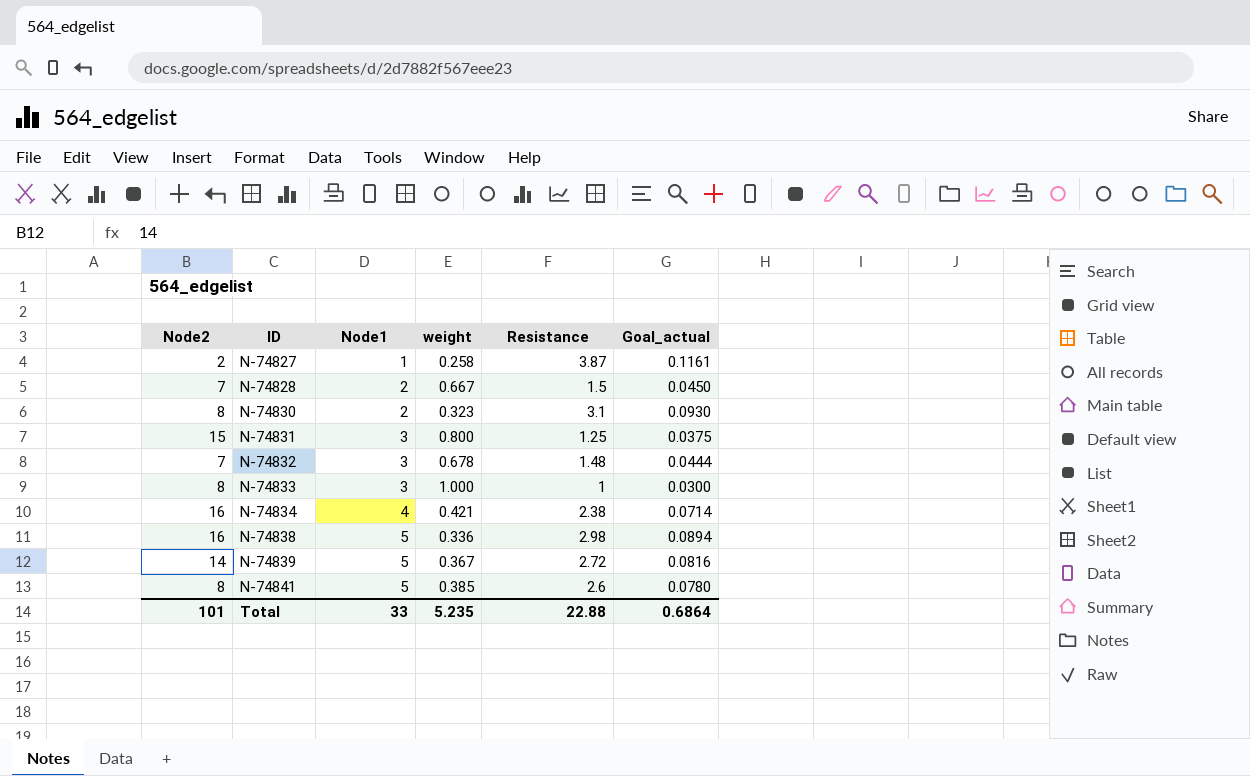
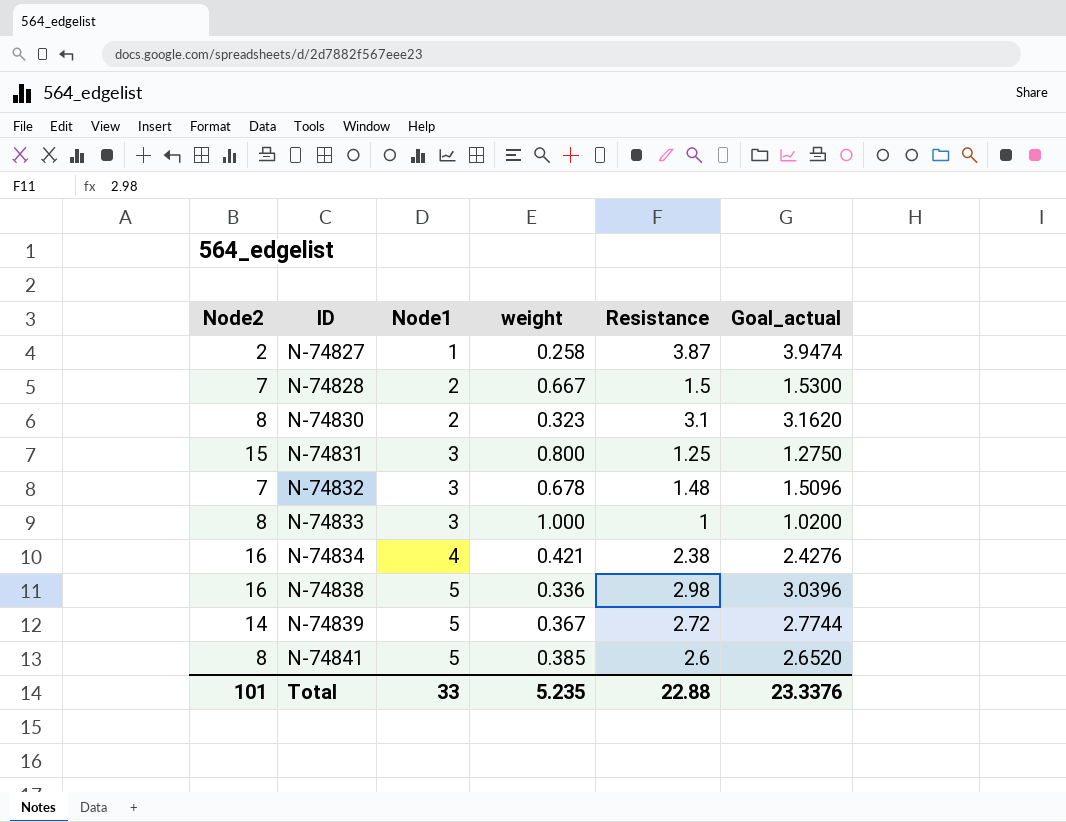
column Goal_actual | formula: [Resistance] * 0.03 -> [Resistance] * 1.02
Total | Goal_actual: 0.6864 -> 23.3376

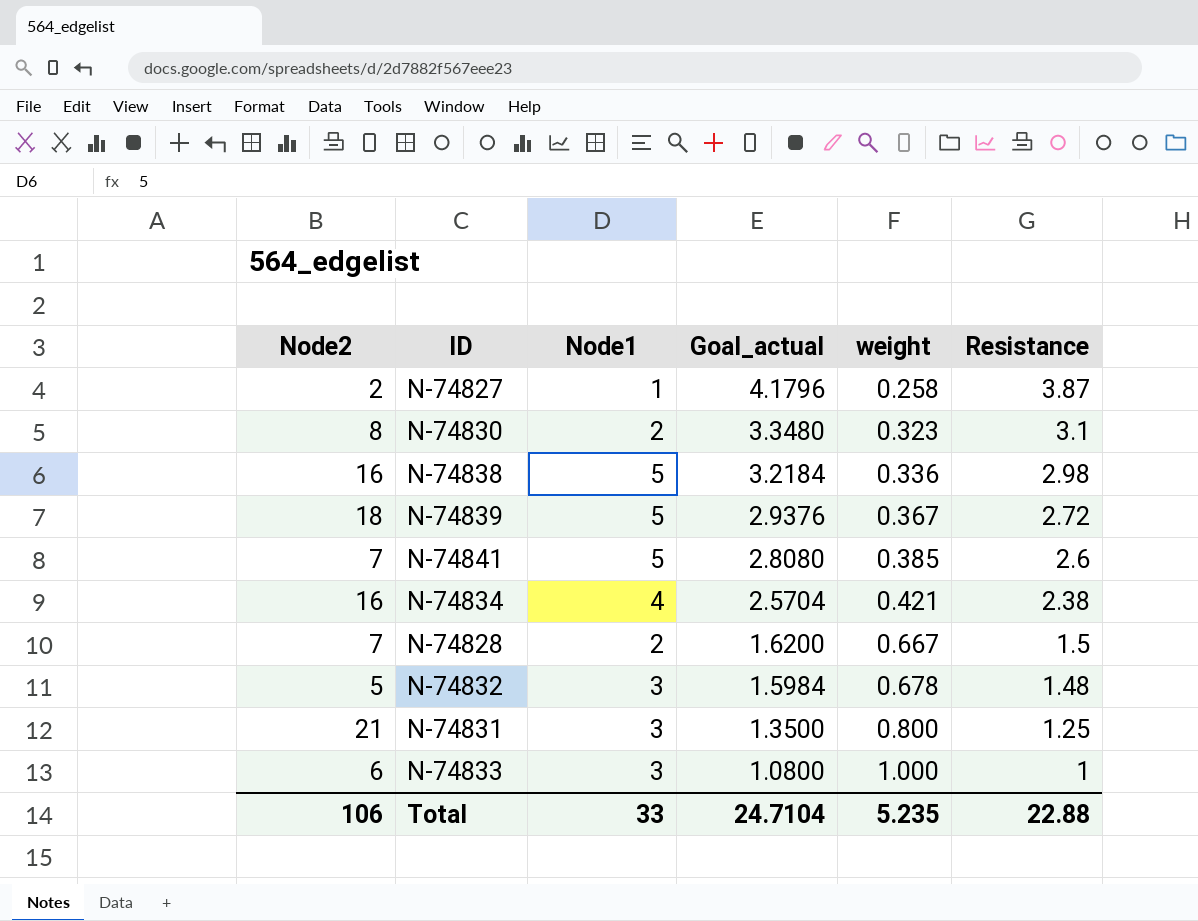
row order: ID ascending -> Goal_actual descending
column Goal_actual | formula: [Resistance] * 1.02 -> [Resistance] * 1.08
column Goal_actual | position: 6 -> 4
N-74839 | Node2: 14 -> 18
N-74841 | Node2: 8 -> 7
N-74832 | Node2: 7 -> 5
N-74831 | Node2: 15 -> 21
N-74833 | Node2: 8 -> 6
Total | Node2: 101 -> 106
Total | Goal_actual: 23.3376 -> 24.7104

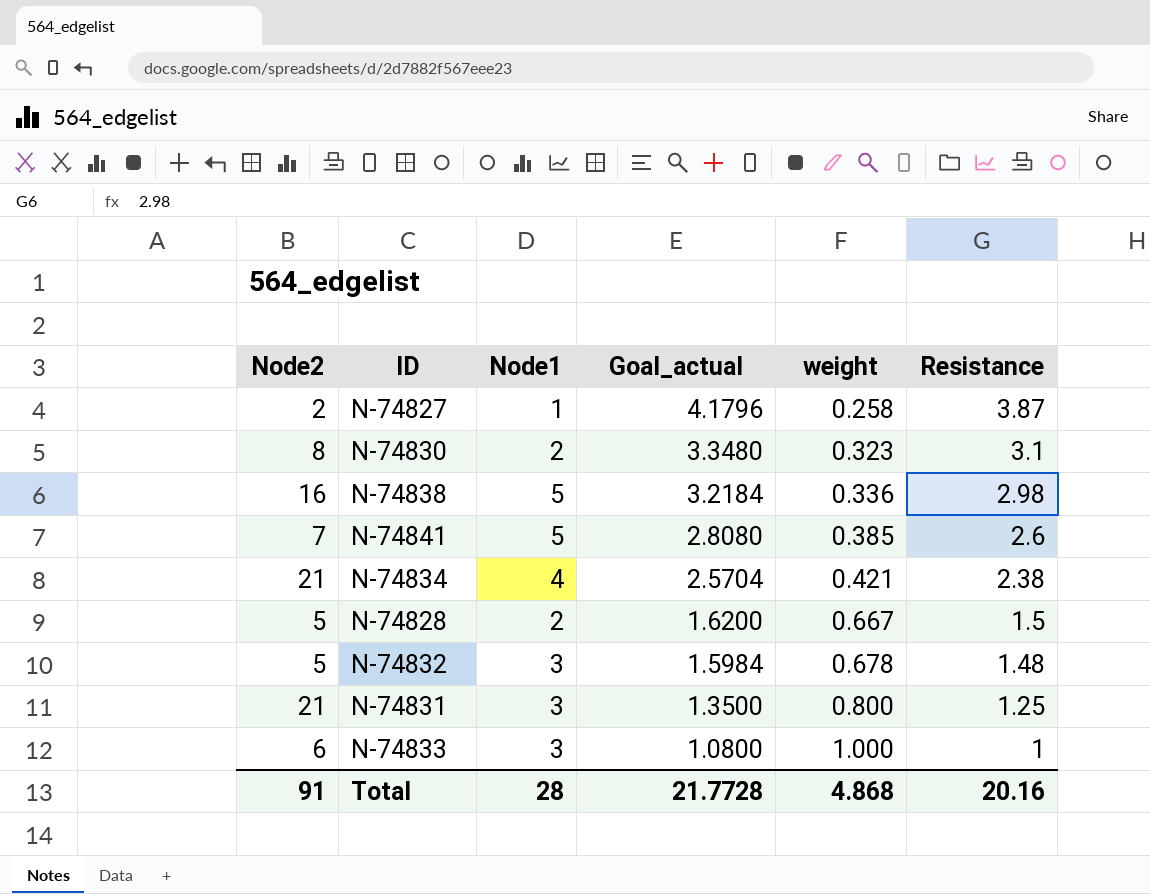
row N-74839: 18 | 5 | 2.9376 | 0.367 | 2.72 -> none
N-74834 | Node2: 16 -> 21
N-74828 | Node2: 7 -> 5
Total | Node2: 106 -> 91
Total | Node1: 33 -> 28
Total | Goal_actual: 24.7104 -> 21.7728
Total | weight: 5.235 -> 4.868
Total | Resistance: 22.88 -> 20.16

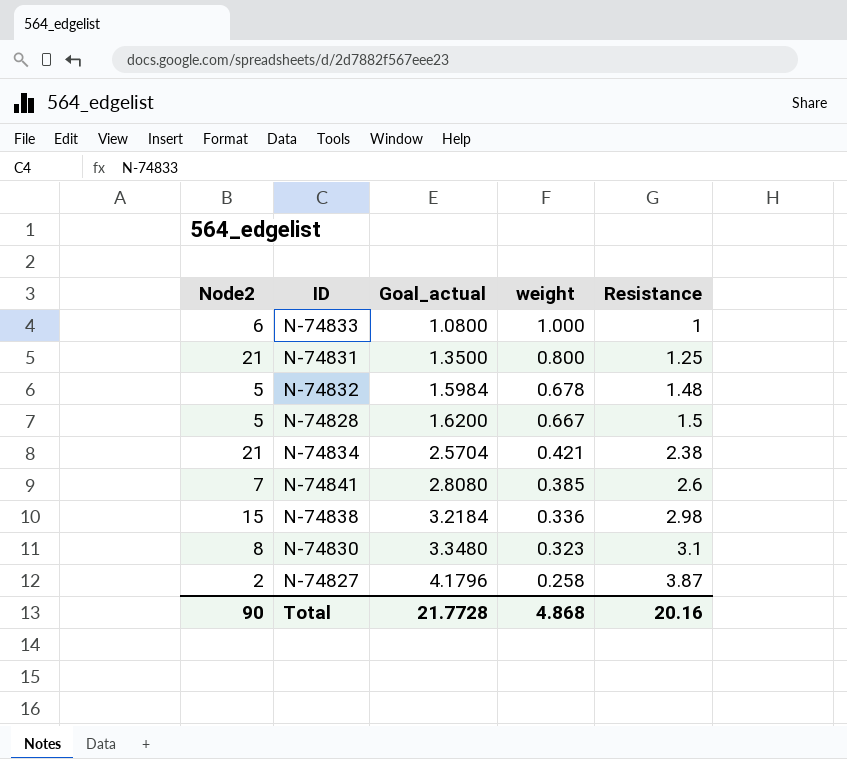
row order: Goal_actual descending -> Goal_actual ascending
column Node1 | position: 3 -> none
N-74838 | Node2: 16 -> 15
Total | Node2: 91 -> 90

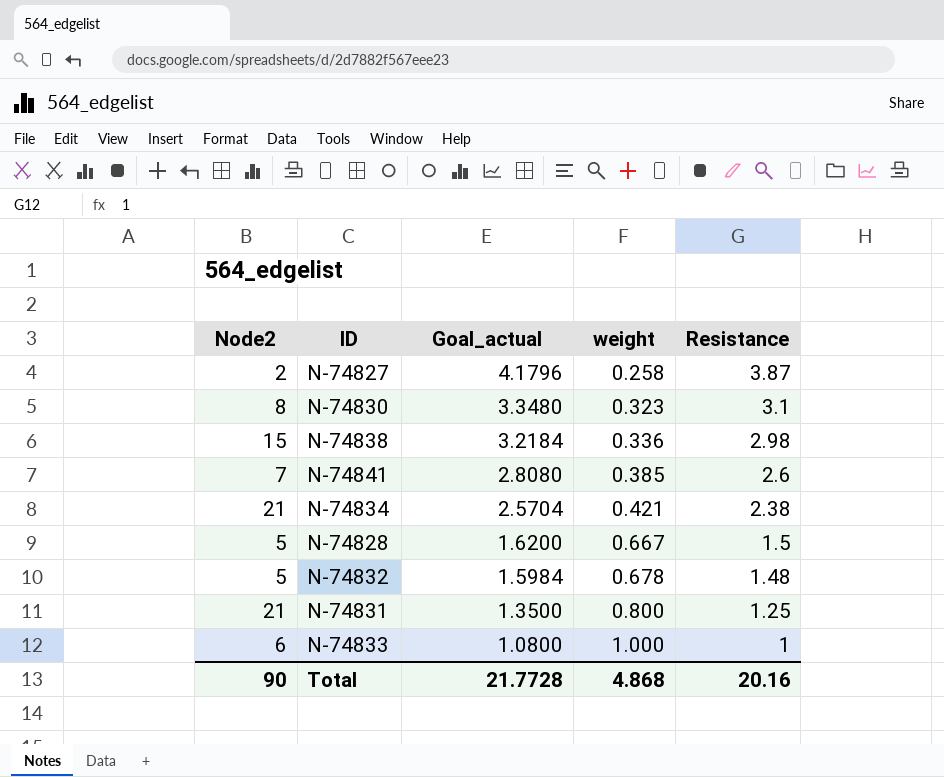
row order: Goal_actual ascending -> Goal_actual descending

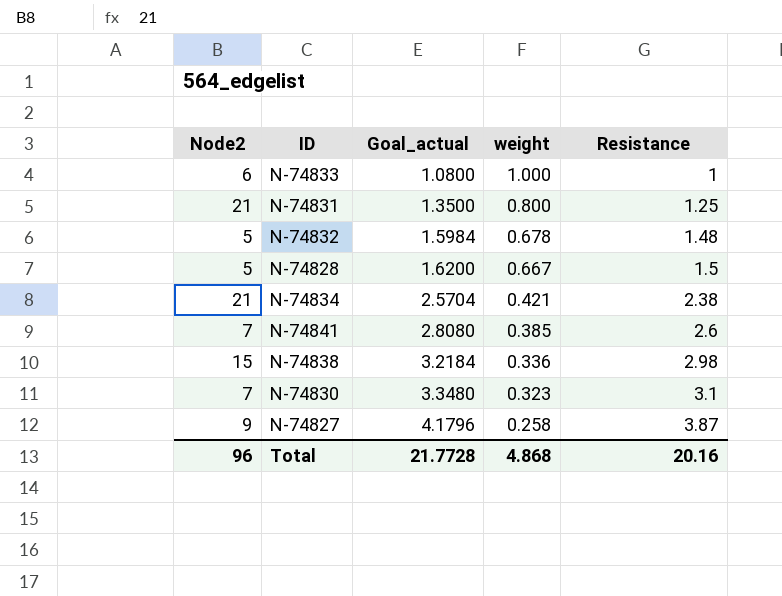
row order: Goal_actual descending -> Goal_actual ascending
N-74830 | Node2: 8 -> 7
N-74827 | Node2: 2 -> 9
Total | Node2: 90 -> 96

